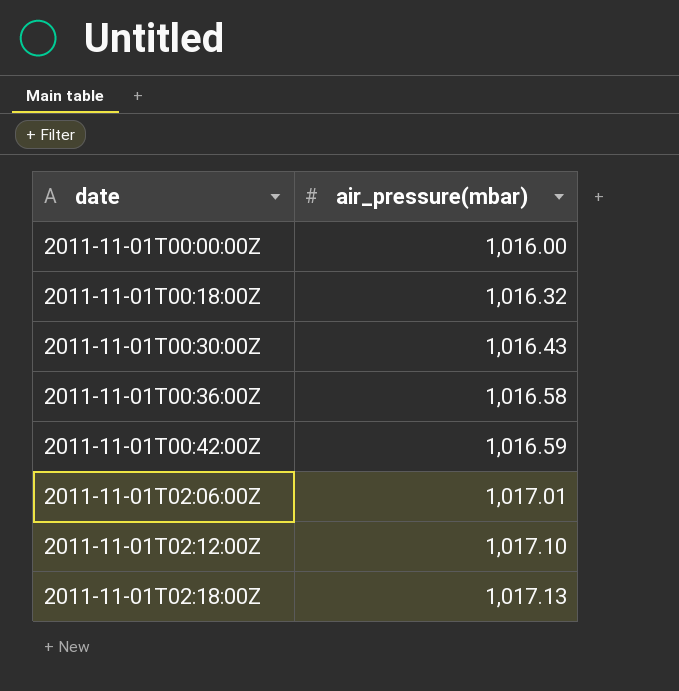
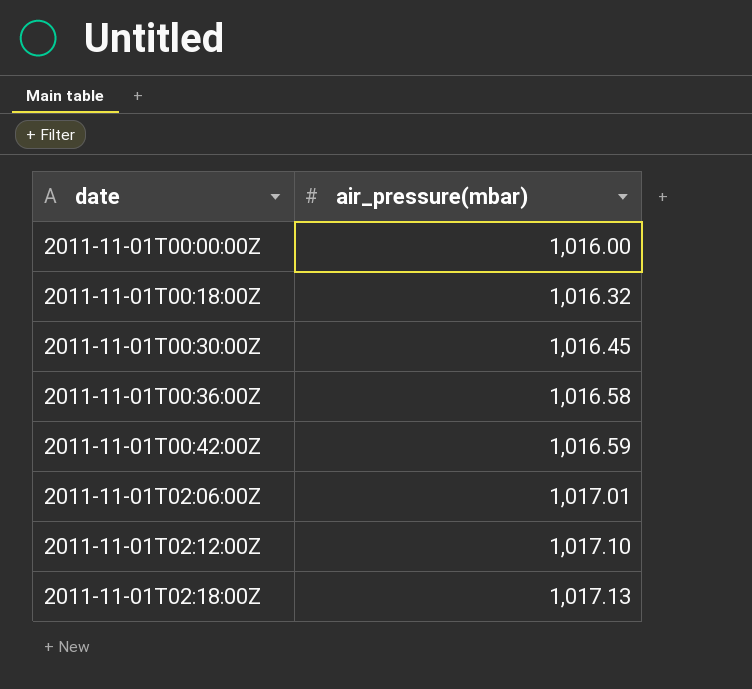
2011-11-01T00:30:00Z | air_pressure(mbar): 1,016.43 -> 1,016.45

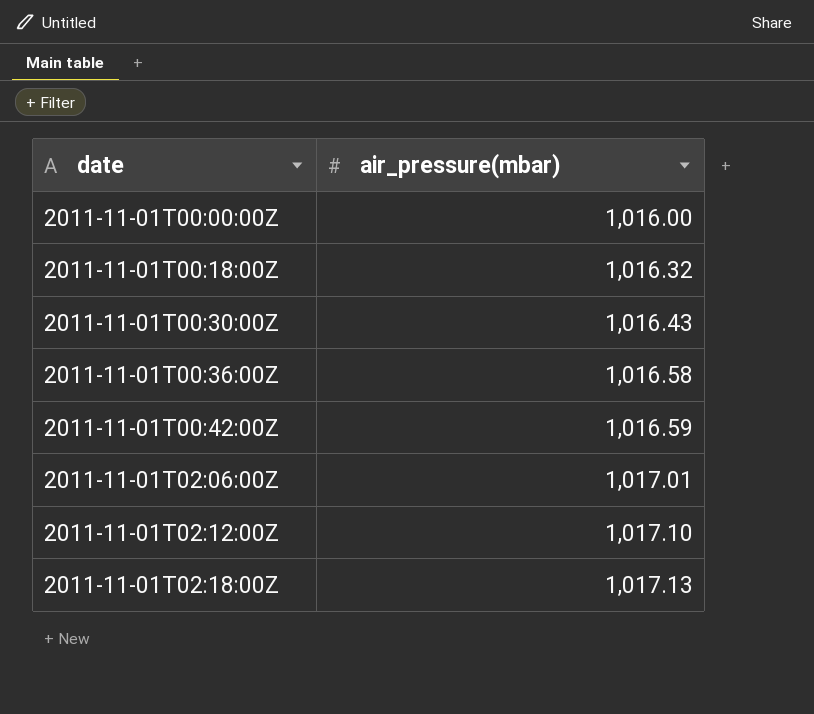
2011-11-01T00:30:00Z | air_pressure(mbar): 1,016.45 -> 1,016.43

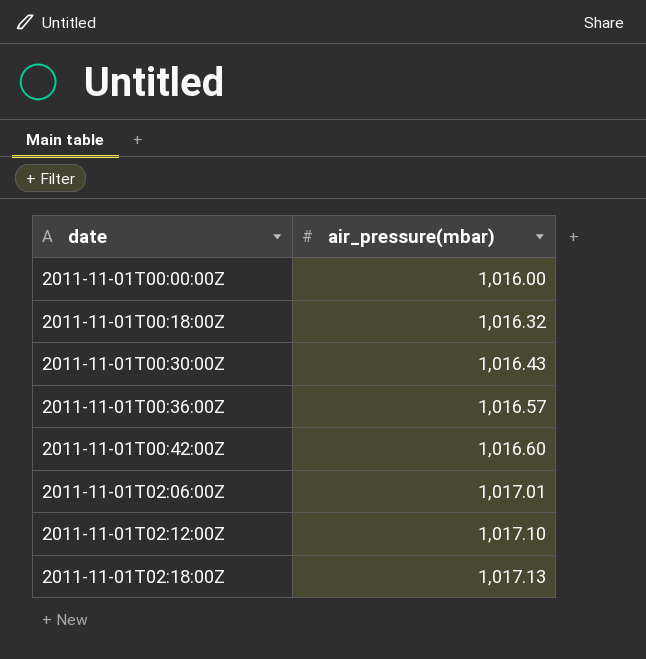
2011-11-01T00:36:00Z | air_pressure(mbar): 1,016.58 -> 1,016.57
2011-11-01T00:42:00Z | air_pressure(mbar): 1,016.59 -> 1,016.60

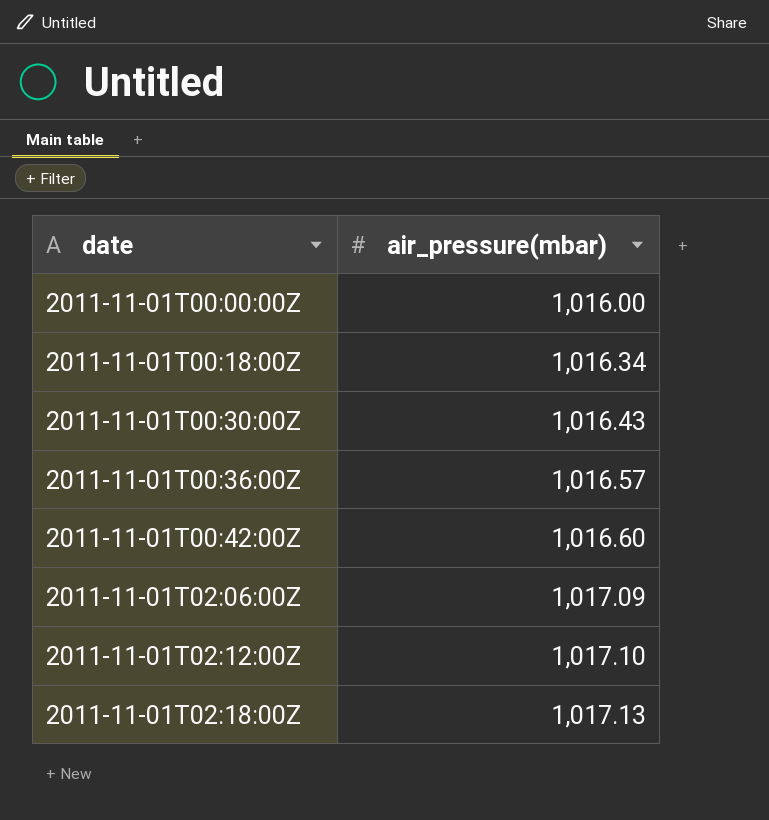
2011-11-01T00:18:00Z | air_pressure(mbar): 1,016.32 -> 1,016.34
2011-11-01T02:06:00Z | air_pressure(mbar): 1,017.01 -> 1,017.09

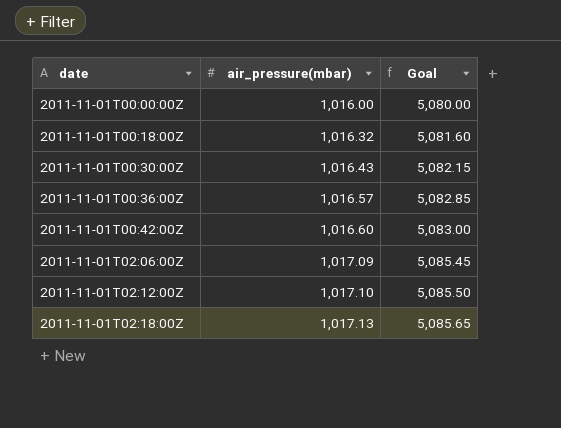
column Goal | formula: none -> [air_pressure(mbar)] * 5
2011-11-01T00:18:00Z | air_pressure(mbar): 1,016.34 -> 1,016.32

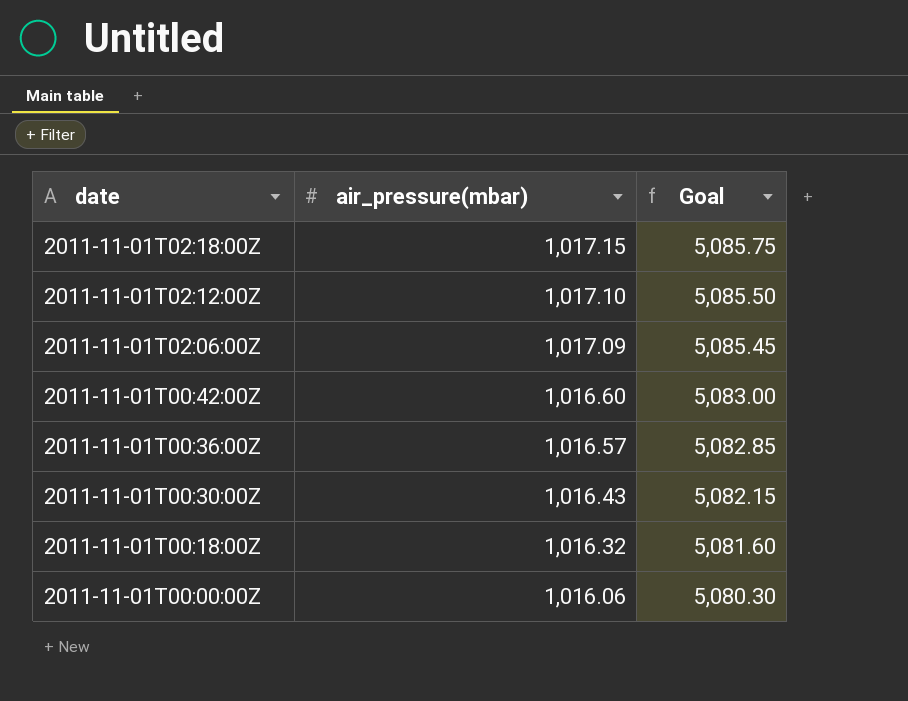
row order: date ascending -> date descending
2011-11-01T02:18:00Z | air_pressure(mbar): 1,017.13 -> 1,017.15
2011-11-01T02:18:00Z | Goal: 5,085.65 -> 5,085.75
2011-11-01T00:00:00Z | air_pressure(mbar): 1,016.00 -> 1,016.06
2011-11-01T00:00:00Z | Goal: 5,080.00 -> 5,080.30

